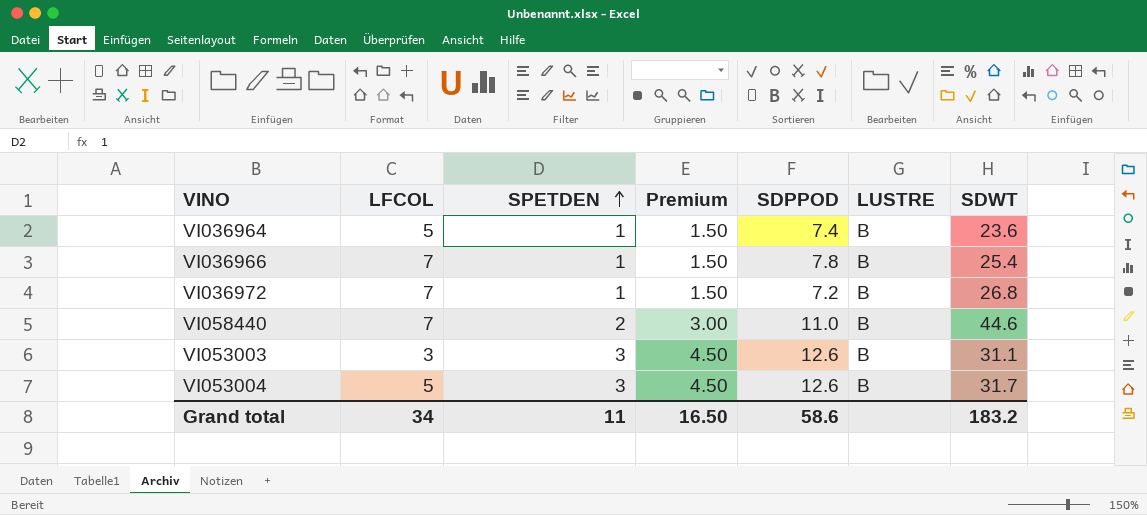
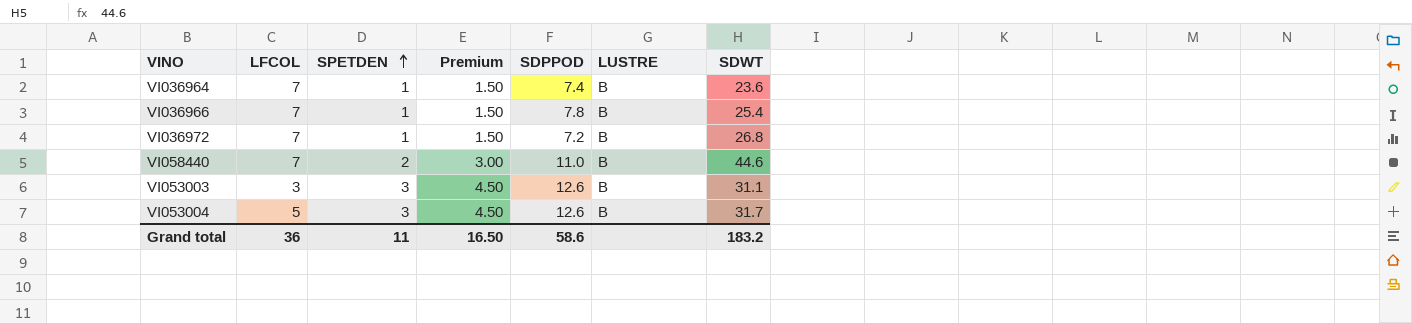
VI036964 | LFCOL: 5 -> 7
Grand total | LFCOL: 34 -> 36

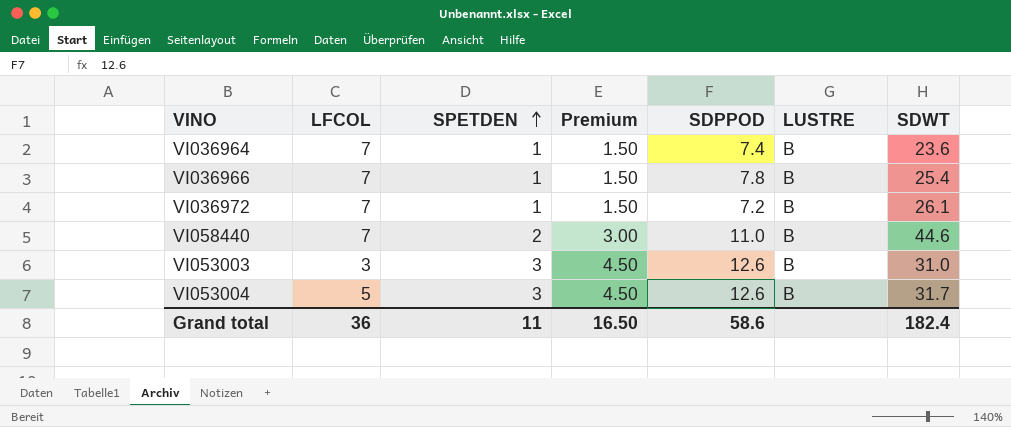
VI036972 | SDWT: 26.8 -> 26.1
VI053003 | SDWT: 31.1 -> 31.0
Grand total | SDWT: 183.2 -> 182.4

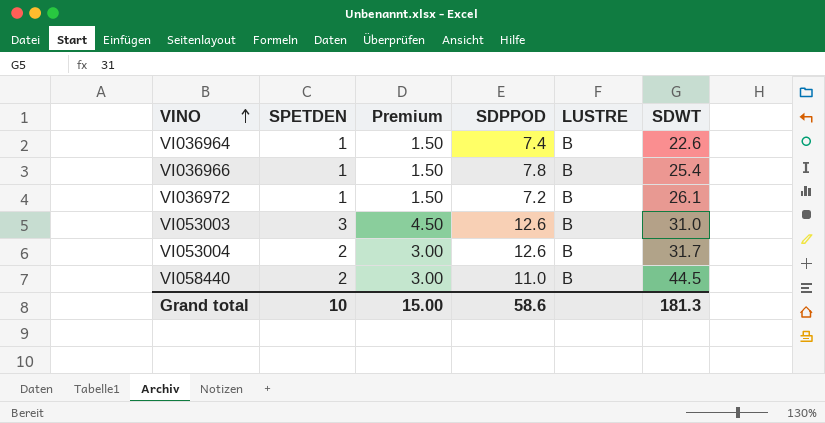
row order: SPETDEN ascending -> VINO ascending
column LFCOL | position: 2 -> none
VI036964 | SDWT: 23.6 -> 22.6
VI053004 | SPETDEN: 3 -> 2
VI053004 | Premium: 4.50 -> 3.00
VI058440 | SDWT: 44.6 -> 44.5
Grand total | SPETDEN: 11 -> 10
Grand total | Premium: 16.50 -> 15.00
Grand total | SDWT: 182.4 -> 181.3

